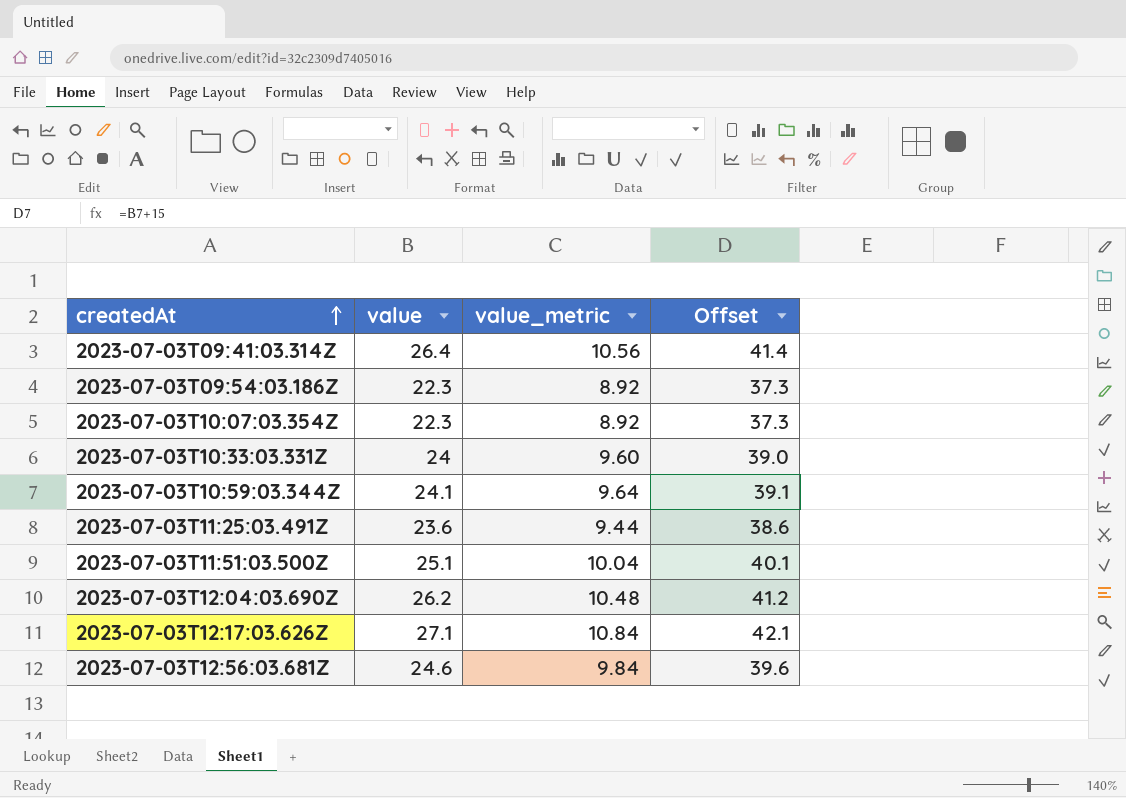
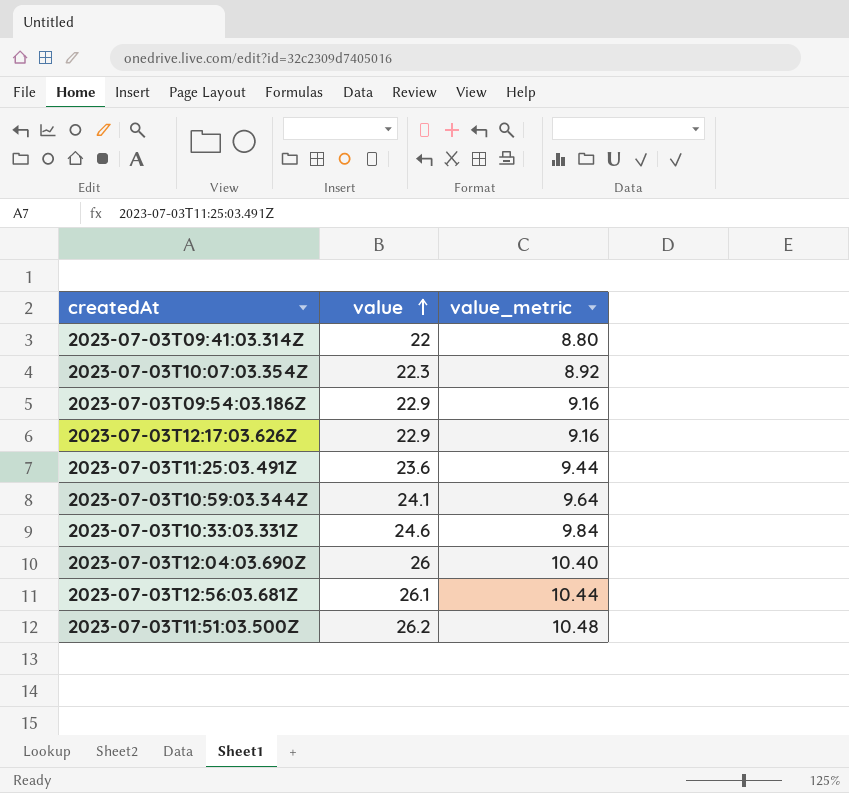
row order: createdAt ascending -> value ascending
column Offset | formula: [value] + 15 -> none
2023-07-03T09:41:03.314Z | value: 26.4 -> 22
2023-07-03T09:41:03.314Z | value_metric: 10.56 -> 8.80
2023-07-03T09:54:03.186Z | value: 22.3 -> 22.9
2023-07-03T09:54:03.186Z | value_metric: 8.92 -> 9.16
2023-07-03T12:17:03.626Z | value: 27.1 -> 22.9
2023-07-03T12:17:03.626Z | value_metric: 10.84 -> 9.16
2023-07-03T10:33:03.331Z | value: 24 -> 24.6
2023-07-03T10:33:03.331Z | value_metric: 9.60 -> 9.84
2023-07-03T12:04:03.690Z | value: 26.2 -> 26
2023-07-03T12:04:03.690Z | value_metric: 10.48 -> 10.40
2023-07-03T12:56:03.681Z | value: 24.6 -> 26.1
2023-07-03T12:56:03.681Z | value_metric: 9.84 -> 10.44
2023-07-03T11:51:03.500Z | value: 25.1 -> 26.2
2023-07-03T11:51:03.500Z | value_metric: 10.04 -> 10.48

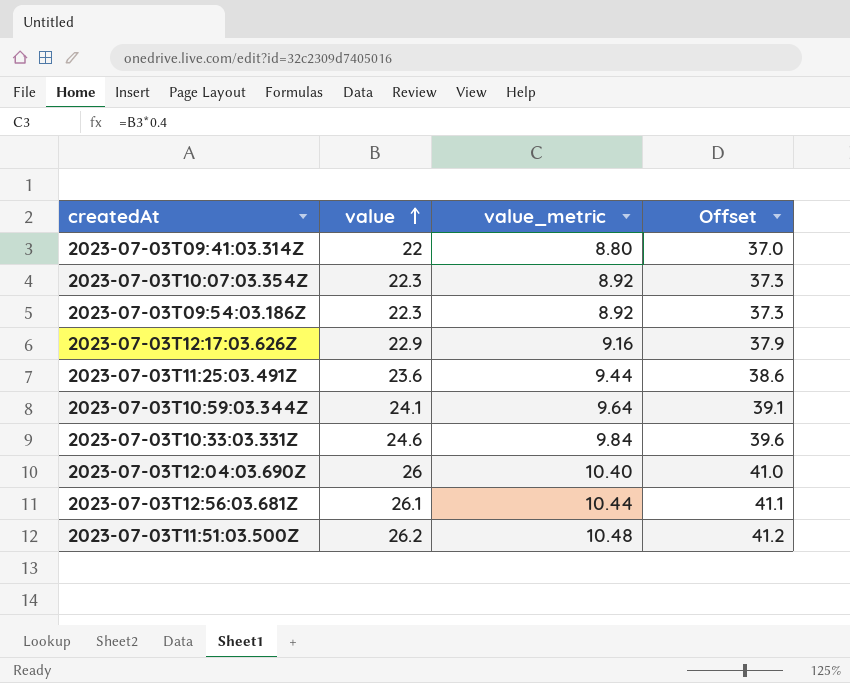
column Offset | formula: none -> [value] + 15
2023-07-03T09:54:03.186Z | value: 22.9 -> 22.3
2023-07-03T09:54:03.186Z | value_metric: 9.16 -> 8.92

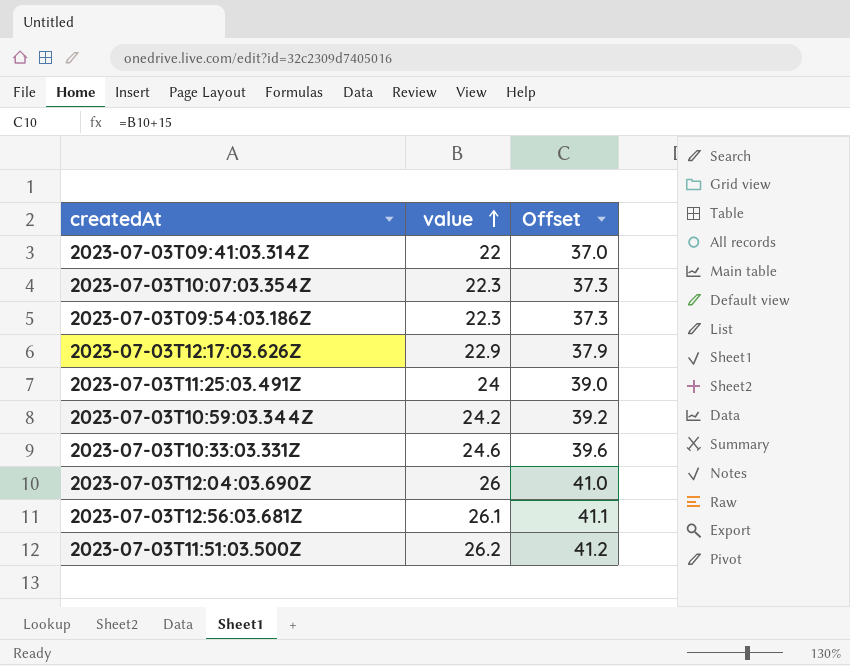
column value_metric | formula: [value] * 0.4 -> none
2023-07-03T11:25:03.491Z | value: 23.6 -> 24
2023-07-03T11:25:03.491Z | Offset: 38.6 -> 39.0
2023-07-03T10:59:03.344Z | value: 24.1 -> 24.2
2023-07-03T10:59:03.344Z | Offset: 39.1 -> 39.2

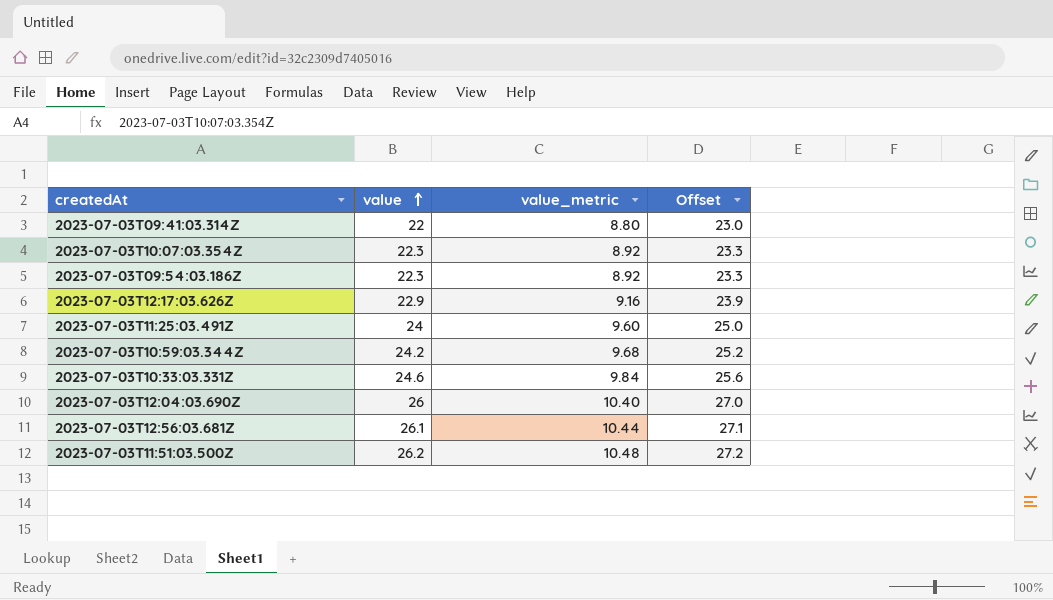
column value_metric | formula: none -> [value] * 0.4
column Offset | formula: [value] + 15 -> [value] + 1

